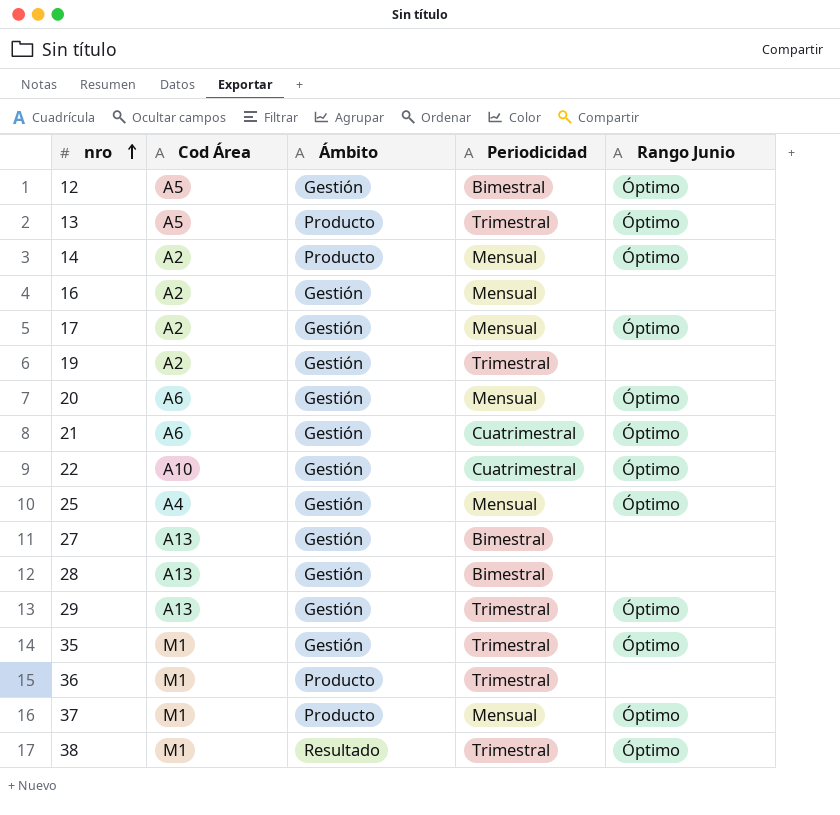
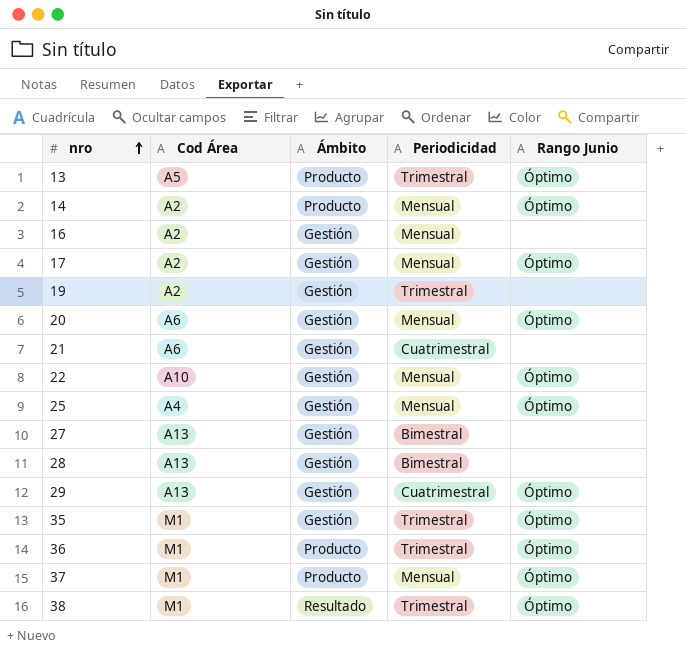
row 12: A5 | Gestión | Bimestral | Óptimo -> none
21 | Rango Junio: Óptimo -> none
22 | Periodicidad: Cuatrimestral -> Mensual
29 | Periodicidad: Trimestral -> Cuatrimestral
36 | Rango Junio: none -> Óptimo

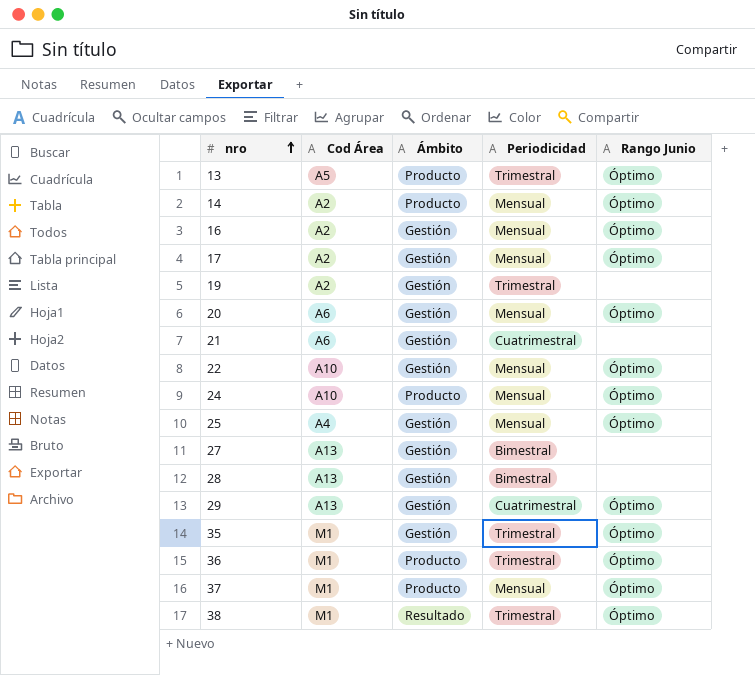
16 | Rango Junio: none -> Óptimo
row 24: none -> A10 | Producto | Mensual | Óptimo

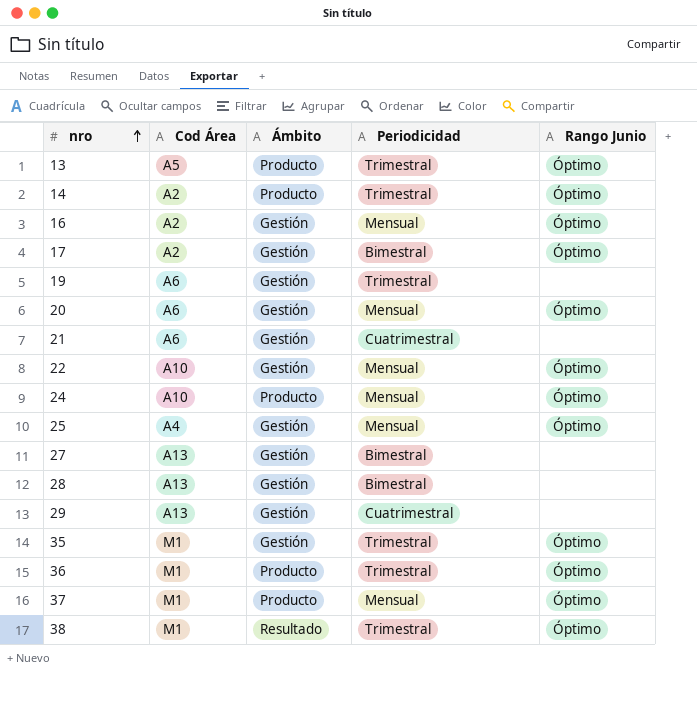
14 | Periodicidad: Mensual -> Trimestral
17 | Periodicidad: Mensual -> Bimestral
19 | Cod Área: A2 -> A6
29 | Rango Junio: Óptimo -> none

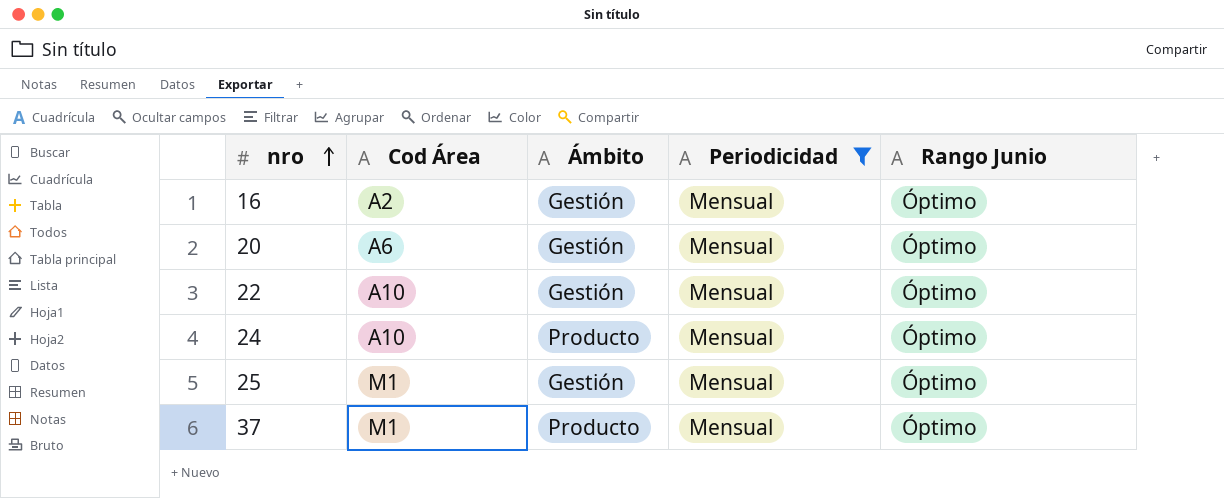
filter: none -> Periodicidad = Mensual
25 | Cod Área: A4 -> M1

